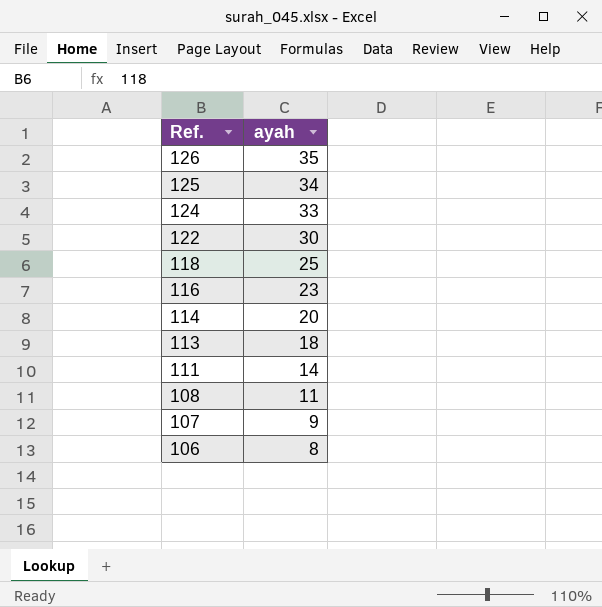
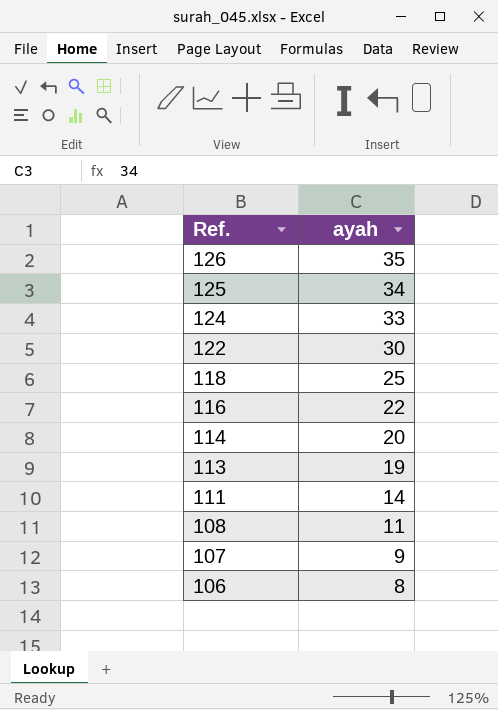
116 | ayah: 23 -> 22
113 | ayah: 18 -> 19

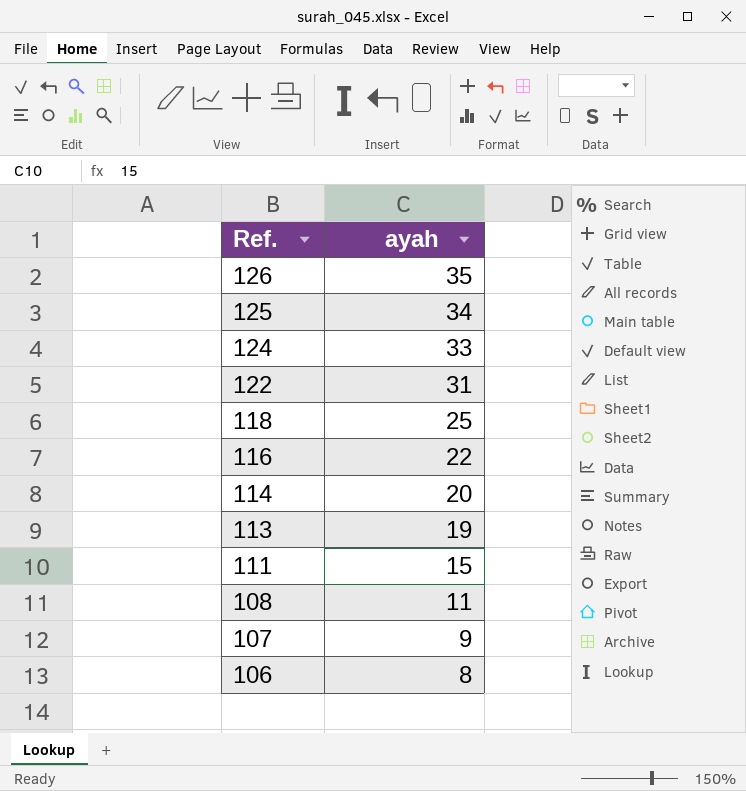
122 | ayah: 30 -> 31
111 | ayah: 14 -> 15

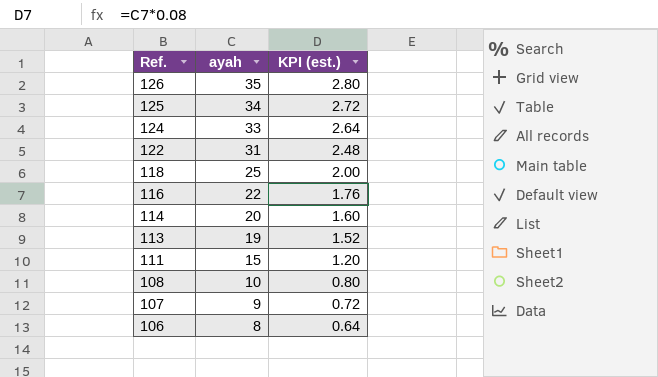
column KPI (est.) | formula: none -> [ayah] * 0.08
108 | ayah: 11 -> 10

